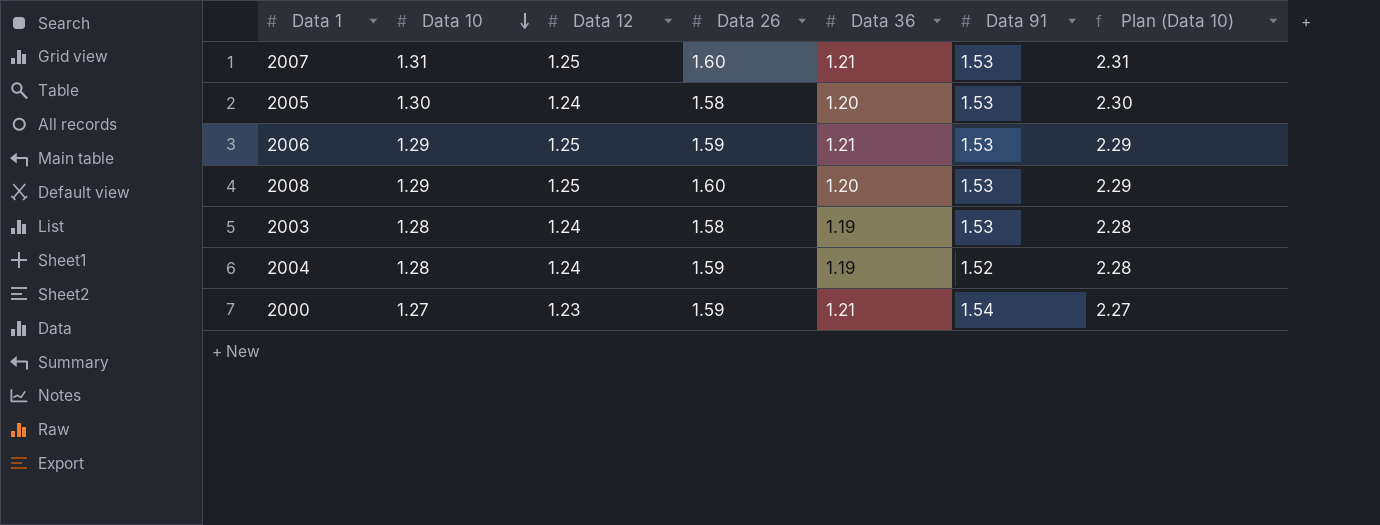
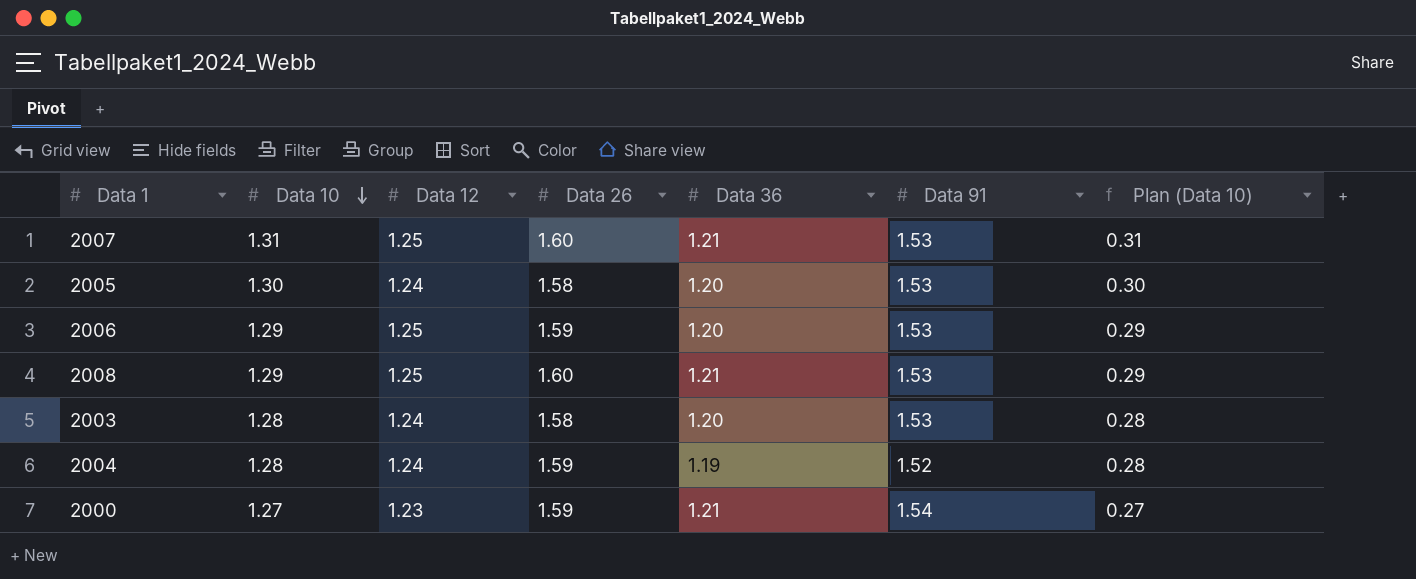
column Plan (Data 10) | formula: [Data 10] + 1 -> [Data 10] - 1
2006 | Data 36: 1.21 -> 1.20
2008 | Data 36: 1.20 -> 1.21
2003 | Data 36: 1.19 -> 1.20

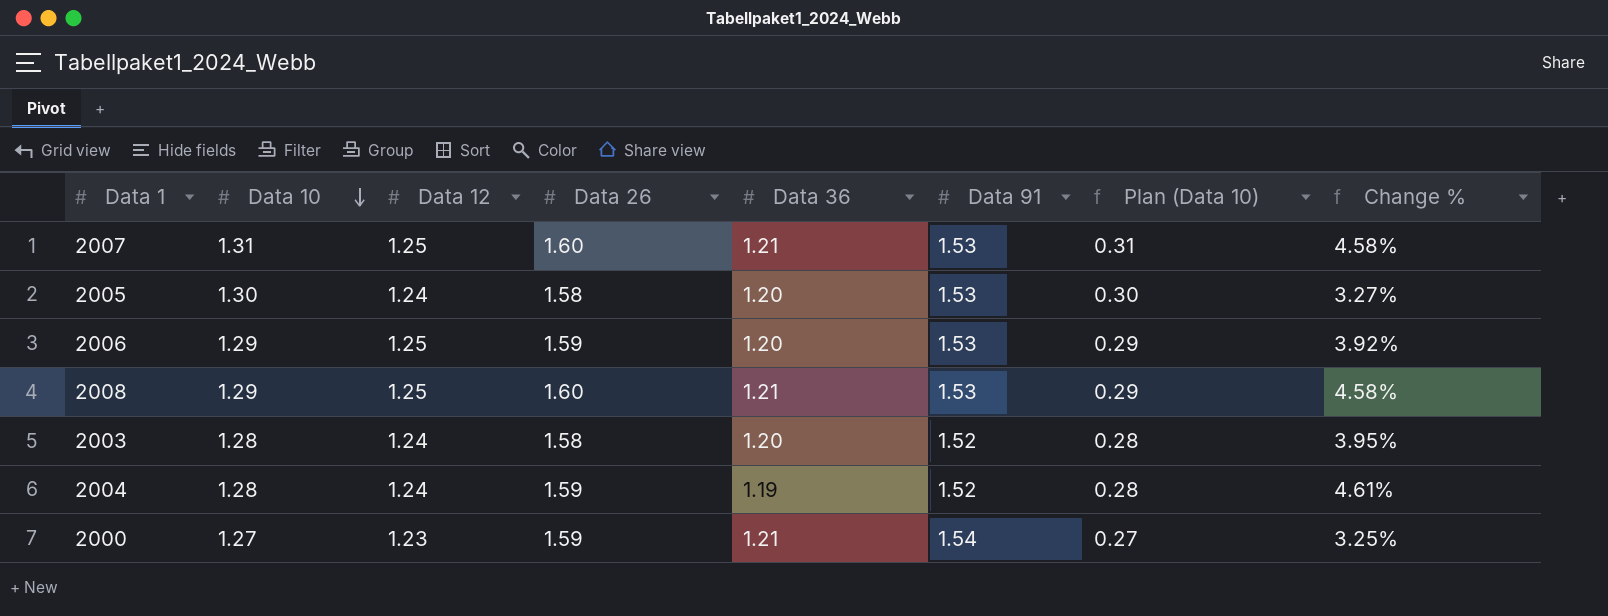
column Change % | formula: none -> ([Data 26] - [Data 91]) / [Data 91]
2003 | Data 91: 1.53 -> 1.52

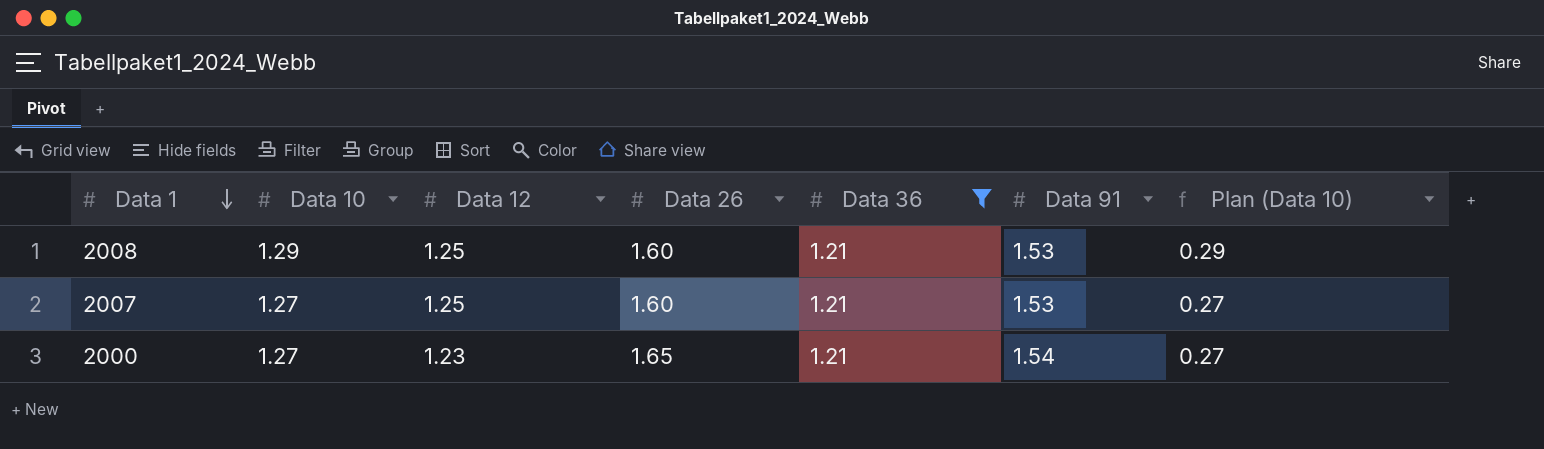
filter: none -> Data 36 = 1.21
row order: Data 10 descending -> Data 1 descending
column Change % | formula: ([Data 26] - [Data 91]) / [Data 91] -> none
2007 | Data 10: 1.31 -> 1.27
2007 | Plan (Data 10): 0.31 -> 0.27
2000 | Data 26: 1.59 -> 1.65

